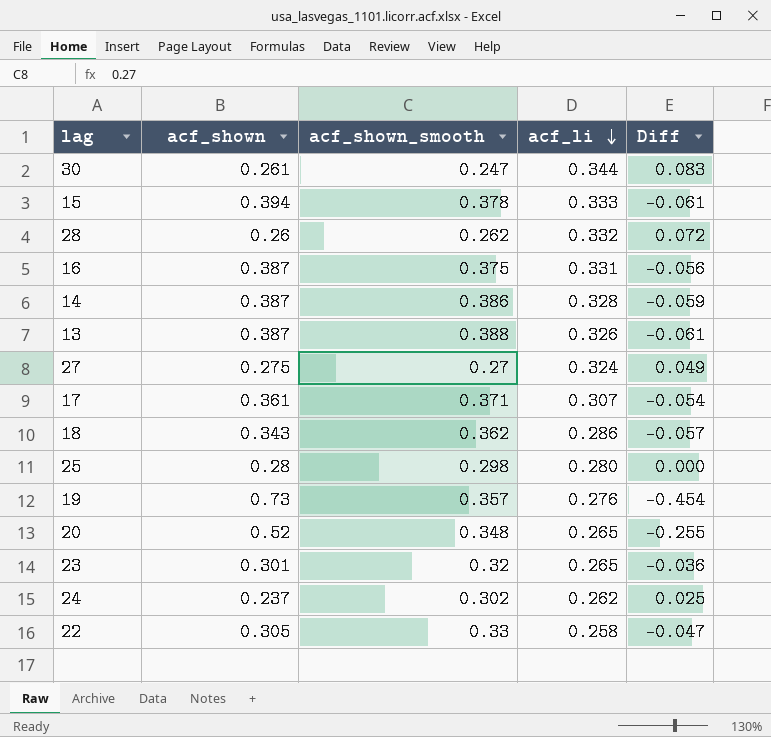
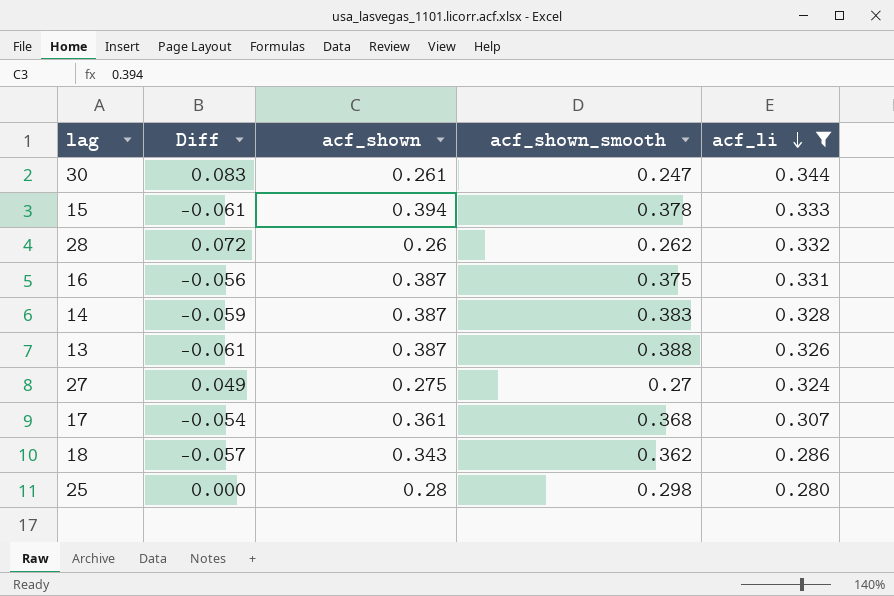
filter: none -> acf_li >= 0.280
column Diff | position: 5 -> 2
14 | acf_shown_smooth: 0.386 -> 0.383
17 | acf_shown_smooth: 0.371 -> 0.368

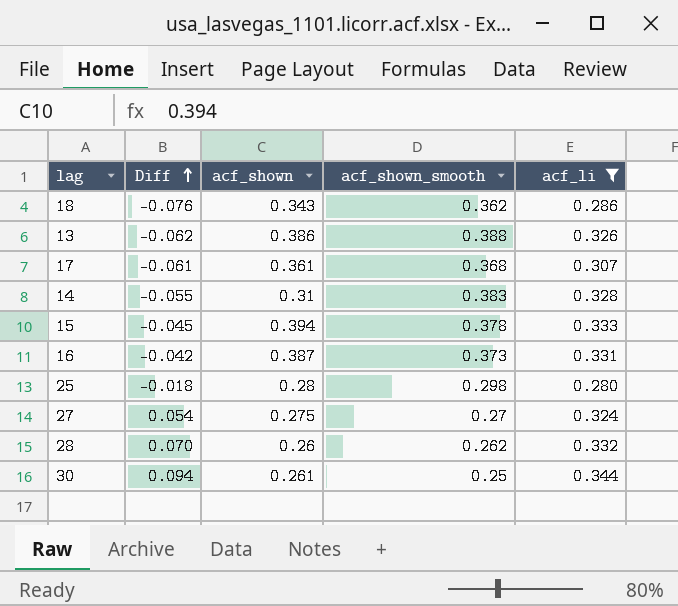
row order: acf_li descending -> Diff ascending
column Diff | formula: [acf_li] - [acf_shown] -> [acf_li] - [acf_shown_smooth]
13 | acf_shown: 0.387 -> 0.386
14 | acf_shown: 0.387 -> 0.31
16 | acf_shown_smooth: 0.375 -> 0.373
30 | acf_shown_smooth: 0.247 -> 0.25

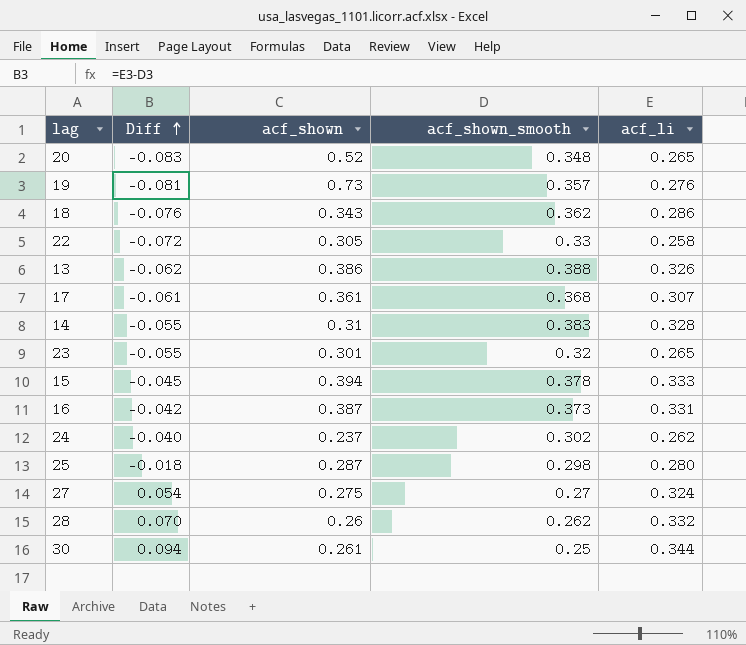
filter: acf_li >= 0.280 -> none
25 | acf_shown: 0.28 -> 0.287

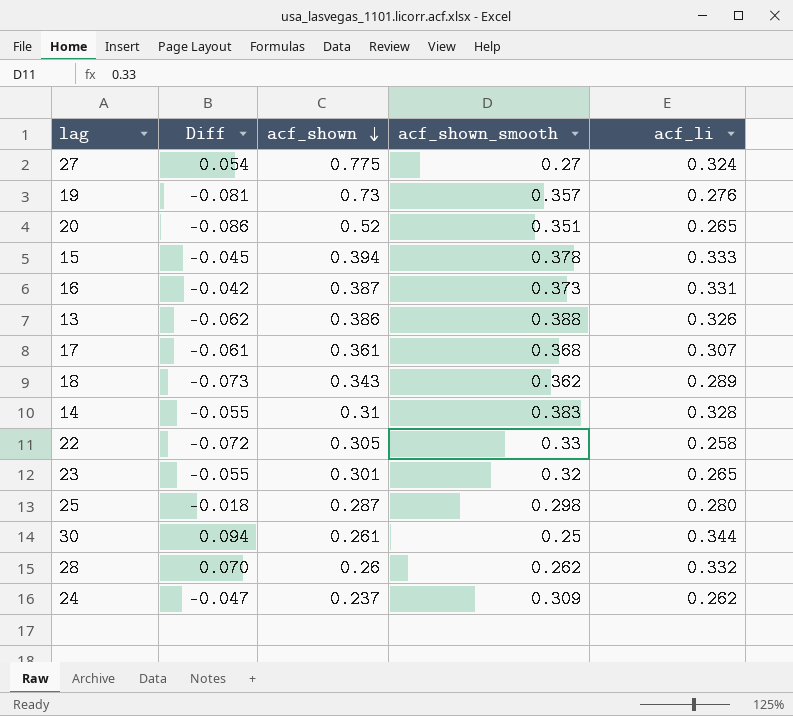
row order: Diff ascending -> acf_shown descending
27 | acf_shown: 0.275 -> 0.775
20 | Diff: -0.083 -> -0.086
20 | acf_shown_smooth: 0.348 -> 0.351
18 | Diff: -0.076 -> -0.073
18 | acf_li: 0.286 -> 0.289
24 | Diff: -0.040 -> -0.047
24 | acf_shown_smooth: 0.302 -> 0.309

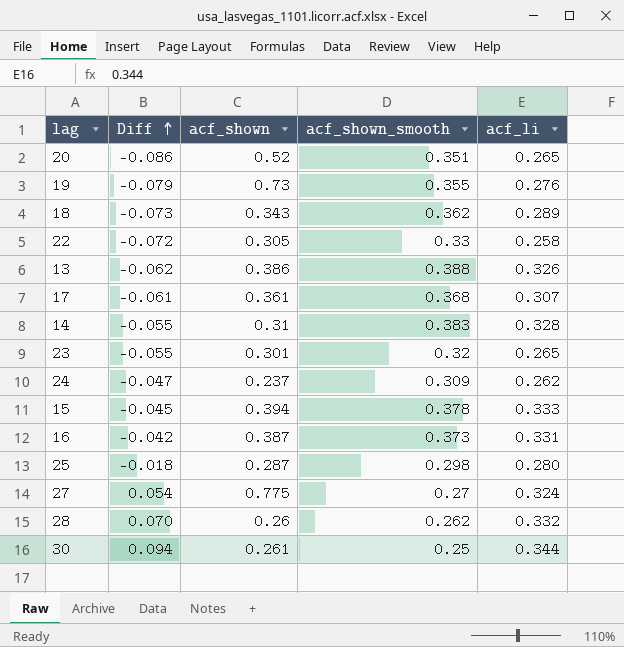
row order: acf_shown descending -> Diff ascending
19 | Diff: -0.081 -> -0.079
19 | acf_shown_smooth: 0.357 -> 0.355

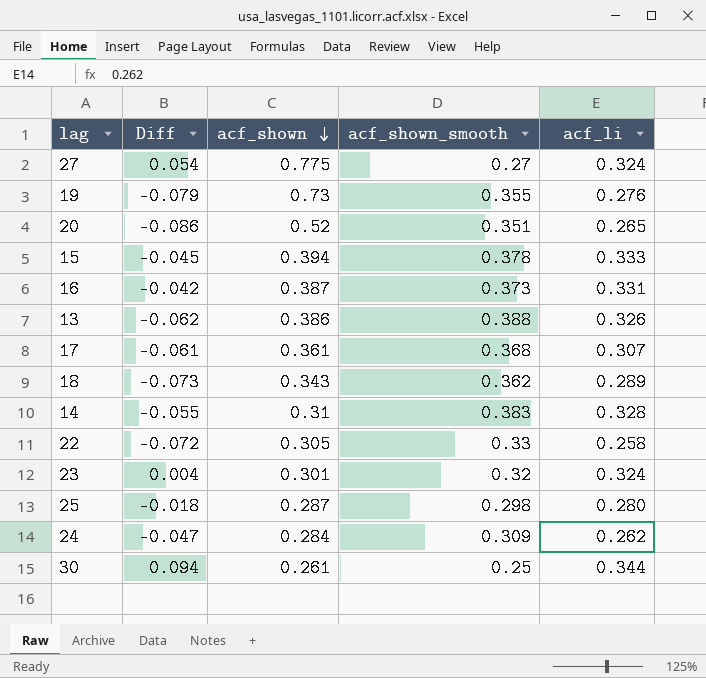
row order: Diff ascending -> acf_shown descending
row 28: 0.070 | 0.26 | 0.262 | 0.332 -> none
23 | Diff: -0.055 -> 0.004
23 | acf_li: 0.265 -> 0.324
24 | acf_shown: 0.237 -> 0.284

